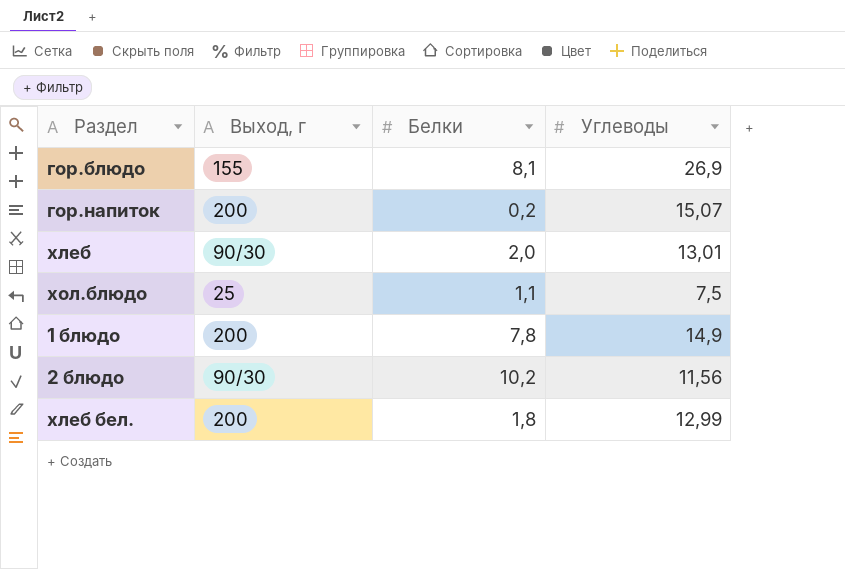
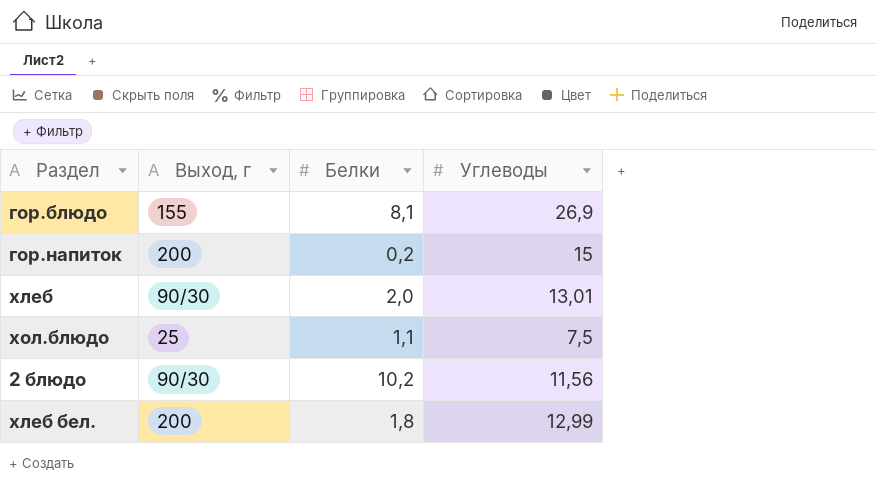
row 1 блюдо: 200 | 7,8 | 14,9 -> none
гор.напиток | Углеводы: 15,07 -> 15

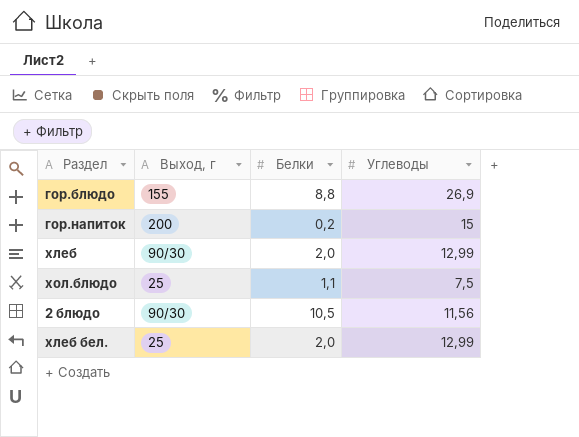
гор.блюдо | Белки: 8,1 -> 8,8
хлеб | Углеводы: 13,01 -> 12,99
2 блюдо | Белки: 10,2 -> 10,5
хлеб бел. | Выход, г: 200 -> 25
хлеб бел. | Белки: 1,8 -> 2,0

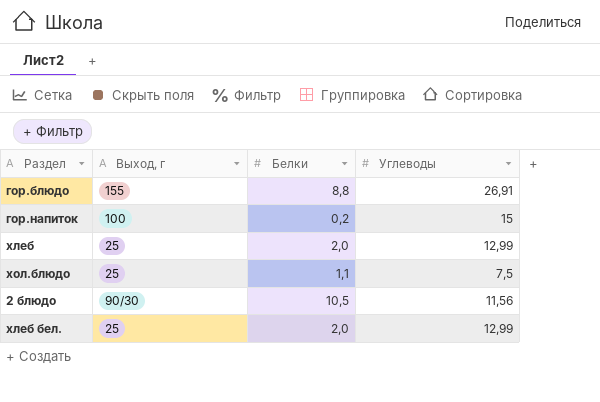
гор.блюдо | Углеводы: 26,9 -> 26,91
гор.напиток | Выход, г: 200 -> 100
хлеб | Выход, г: 90/30 -> 25

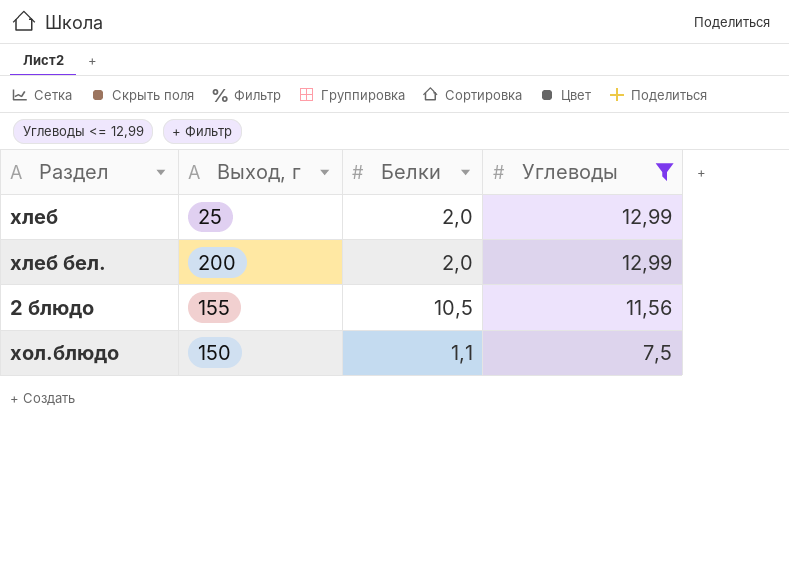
filter: none -> Углеводы <= 12,99
row order: none -> Углеводы descending
хлеб бел. | Выход, г: 25 -> 200
2 блюдо | Выход, г: 90/30 -> 155
хол.блюдо | Выход, г: 25 -> 150

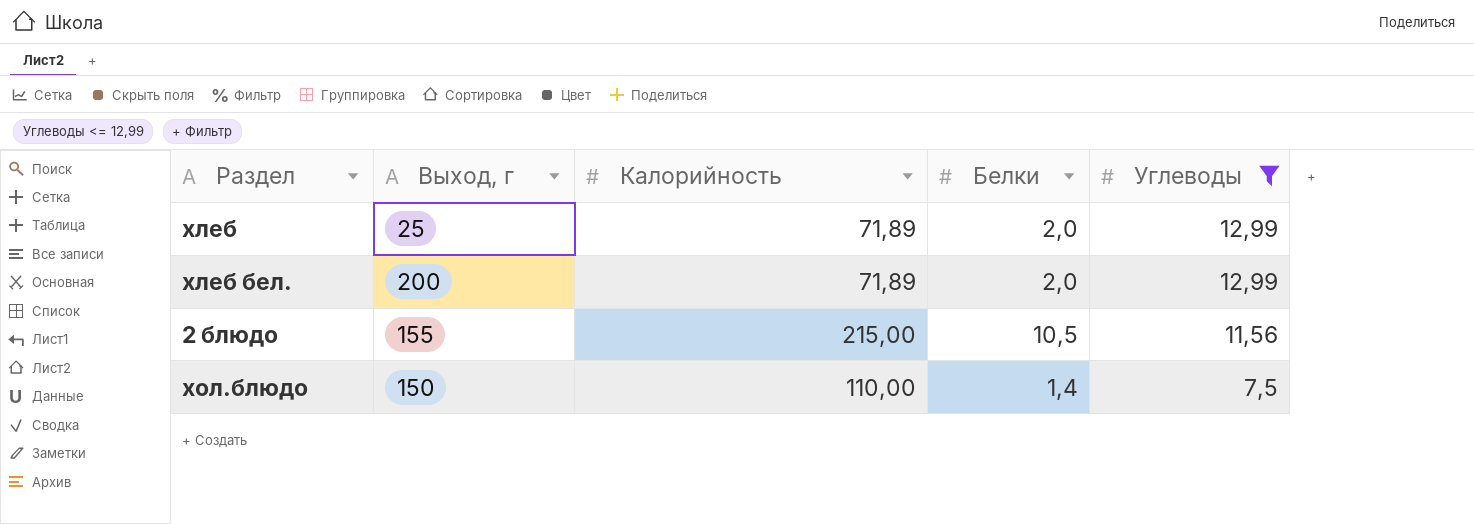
column Калорийность | position: none -> 3
хол.блюдо | Белки: 1,1 -> 1,4

